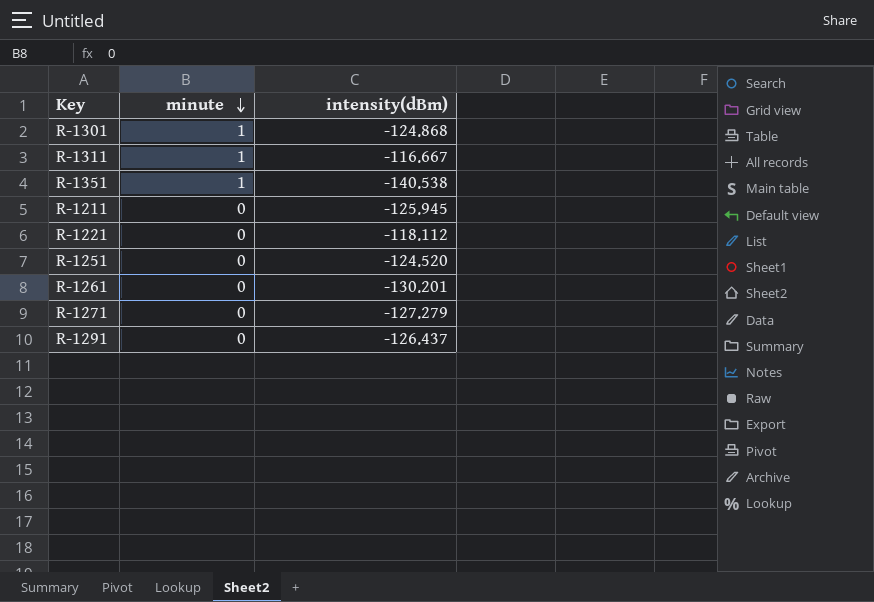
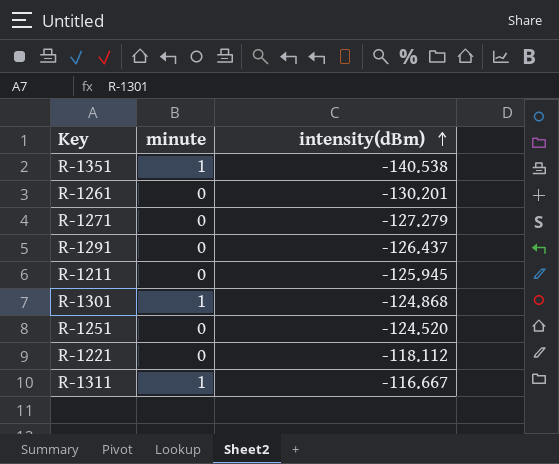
row order: minute descending -> intensity(dBm) ascending

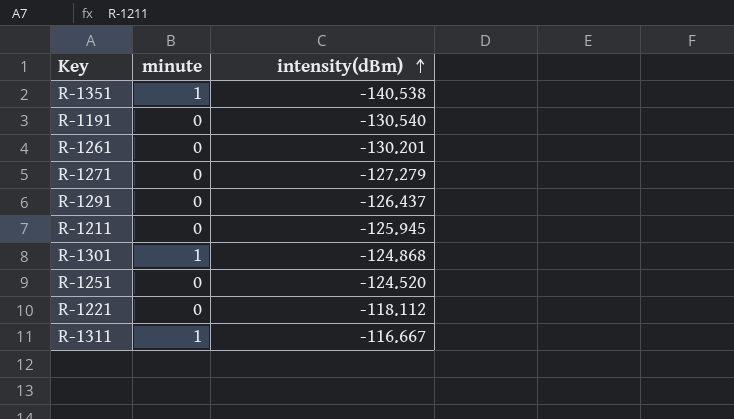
row R-1191: none -> 0 | -130.540

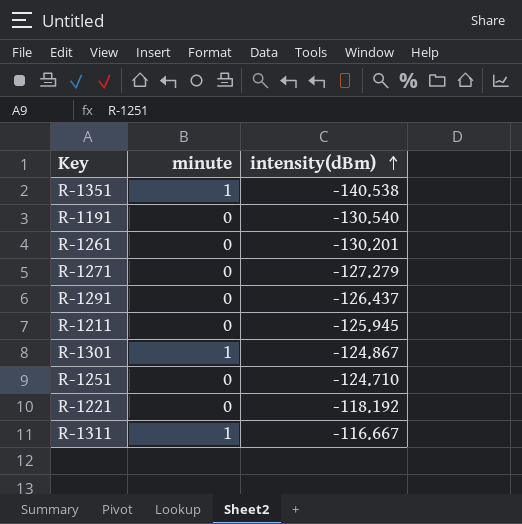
R-1301 | intensity(dBm): -124.868 -> -124.867
R-1251 | intensity(dBm): -124.520 -> -124.710
R-1221 | intensity(dBm): -118.112 -> -118.192

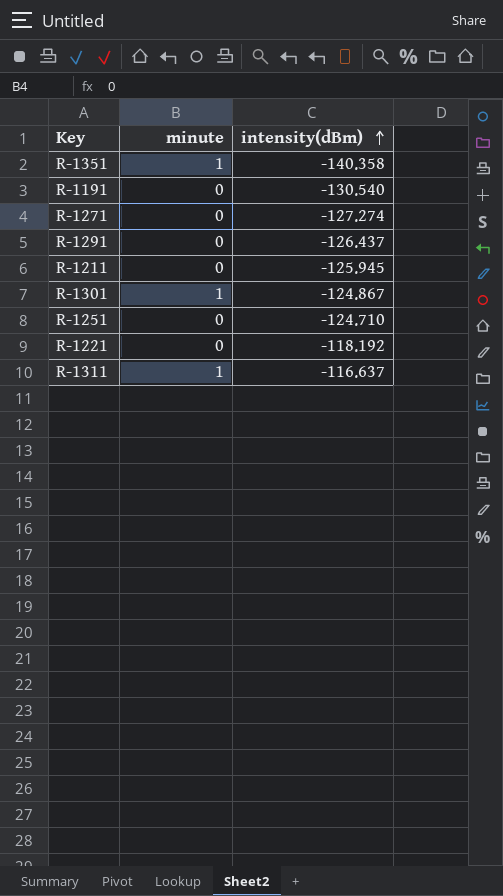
row R-1261: 0 | -130.201 -> none
R-1351 | intensity(dBm): -140.538 -> -140.358
R-1271 | intensity(dBm): -127.279 -> -127.274
R-1311 | intensity(dBm): -116.667 -> -116.637

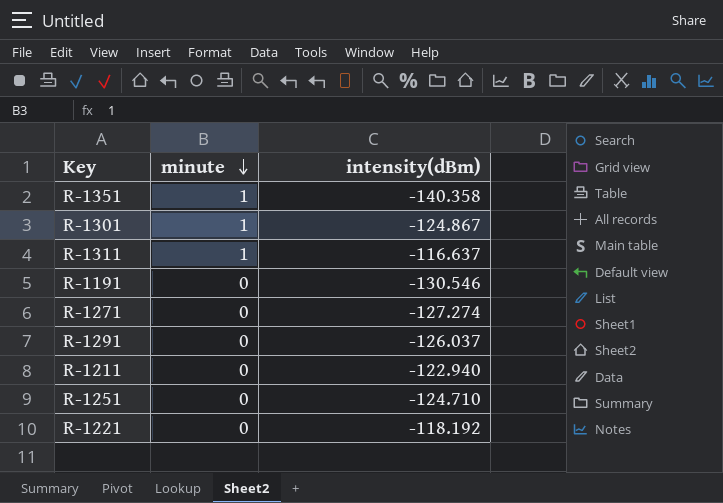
row order: intensity(dBm) ascending -> minute descending
R-1191 | intensity(dBm): -130.540 -> -130.546
R-1291 | intensity(dBm): -126.437 -> -126.037
R-1211 | intensity(dBm): -125.945 -> -122.940

